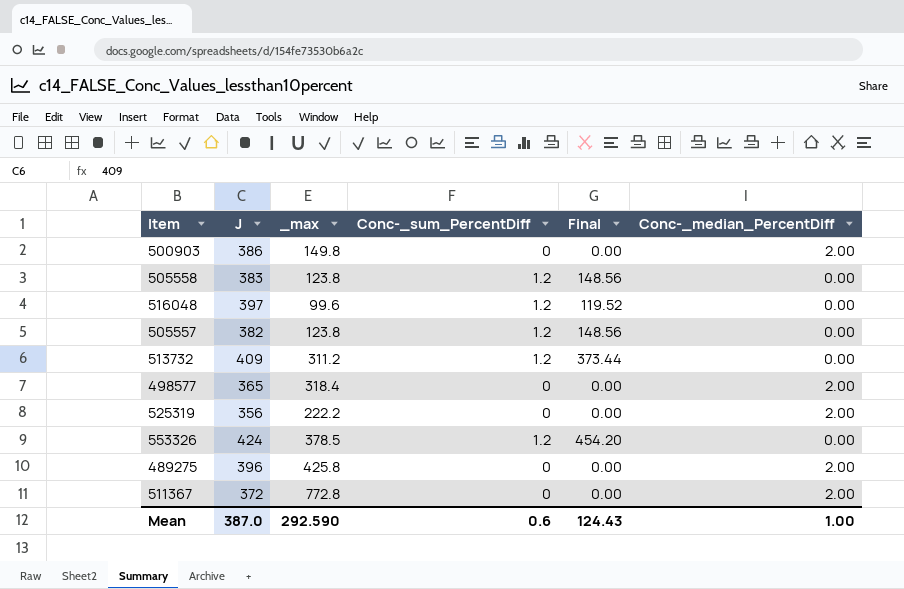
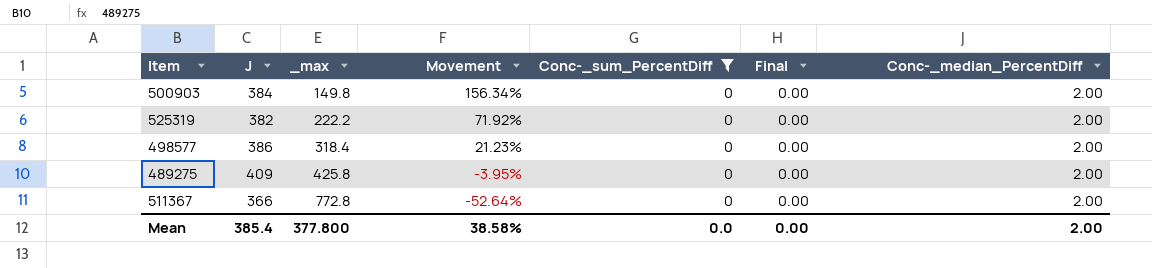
filter: none -> Conc-_sum_PercentDiff = 0
row order: none -> _max ascending
column Movement | formula: none -> ([J] - [_max]) / [_max]
500903 | J: 386 -> 384
525319 | J: 356 -> 382
498577 | J: 365 -> 386
489275 | J: 396 -> 409
511367 | J: 372 -> 366
Mean | J: 387.0 -> 385.4
Mean | _max: 292.590 -> 377.800
Mean | Conc-_sum_PercentDiff: 0.6 -> 0.0
Mean | Final: 124.43 -> 0.00
Mean | Conc-_median_PercentDiff: 1.00 -> 2.00

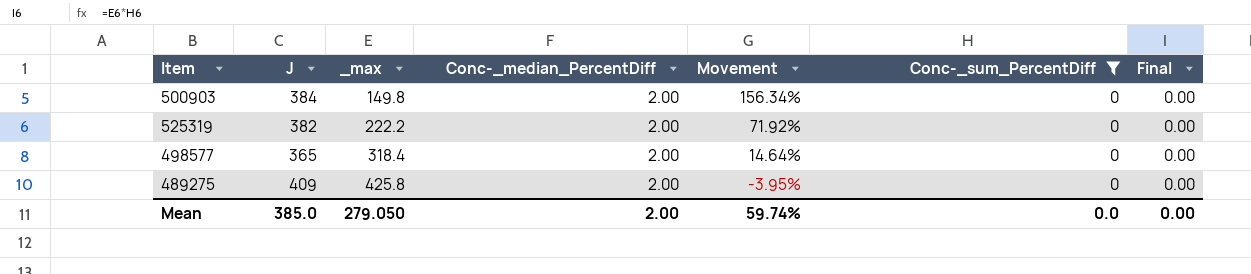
column Conc-_median_PercentDiff | position: 7 -> 4
row 511367: 366 | 772.8 | -52.64% | 0 | 0.00 | 2.00 -> none
498577 | J: 386 -> 365
498577 | Movement: 21.23% -> 14.64%
Mean | J: 385.4 -> 385.0
Mean | _max: 377.800 -> 279.050
Mean | Movement: 38.58% -> 59.74%

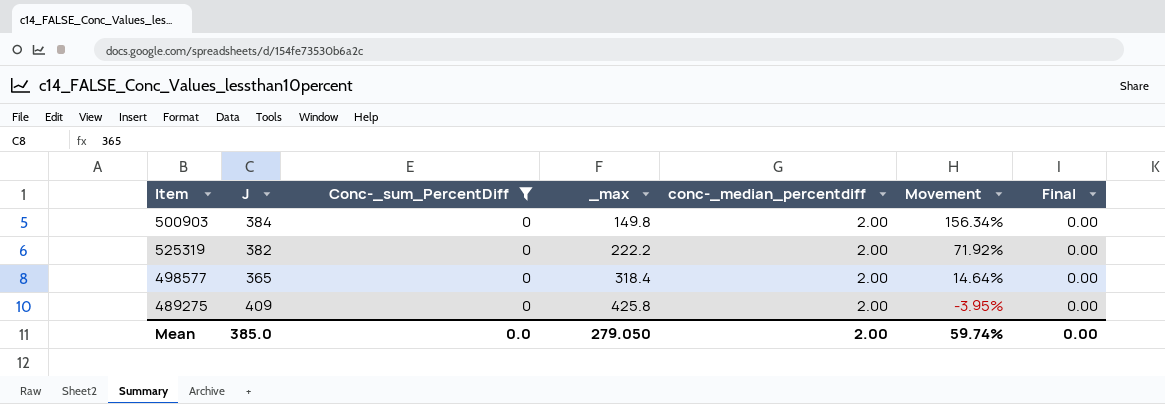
column Conc-_sum_PercentDiff | position: 6 -> 3
column name: Conc-_median_PercentDiff -> conc-_median_percentdiff

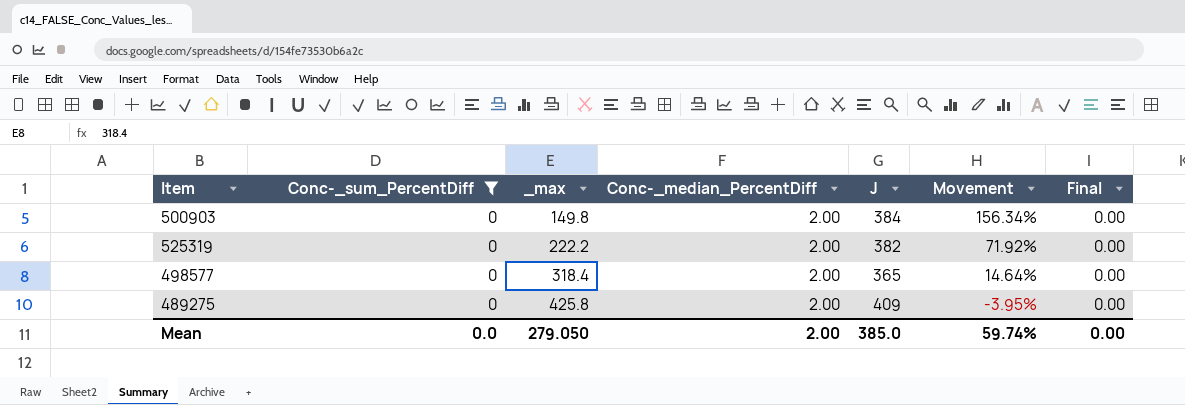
column name: conc-_median_percentdiff -> Conc-_median_PercentDiff
column J | position: 2 -> 5

